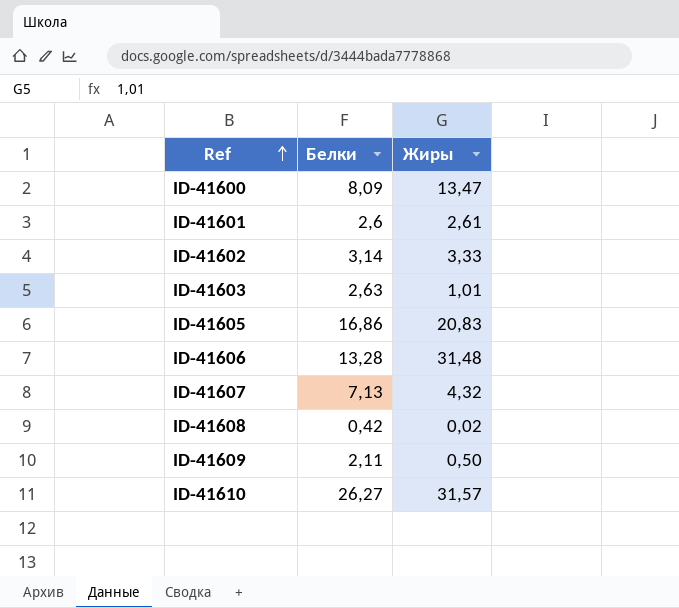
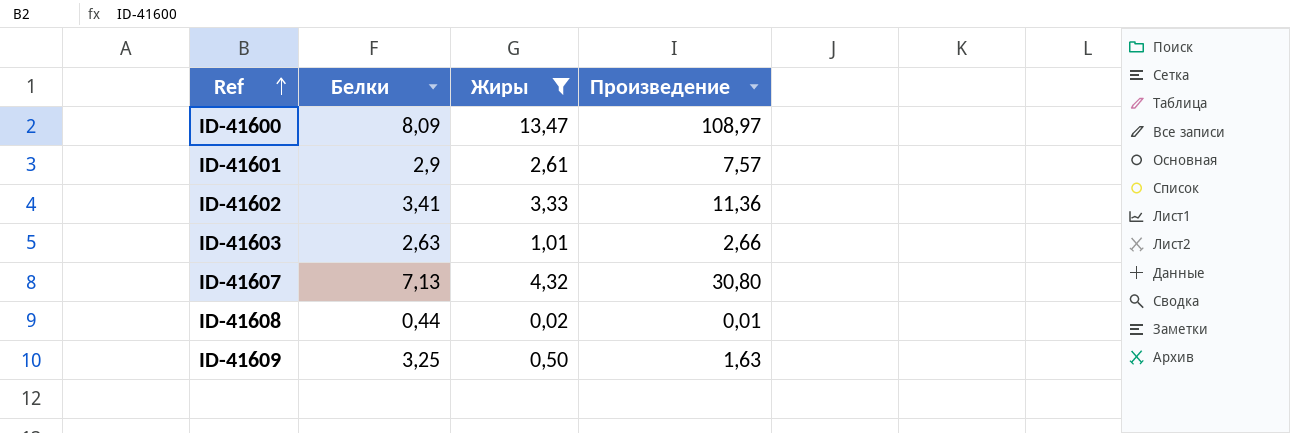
filter: none -> Жиры <= 13,47
column Произведение | formula: none -> [Белки] * [Жиры]
ID-41601 | Белки: 2,6 -> 2,9
ID-41602 | Белки: 3,14 -> 3,41
ID-41608 | Белки: 0,42 -> 0,44
ID-41609 | Белки: 2,11 -> 3,25

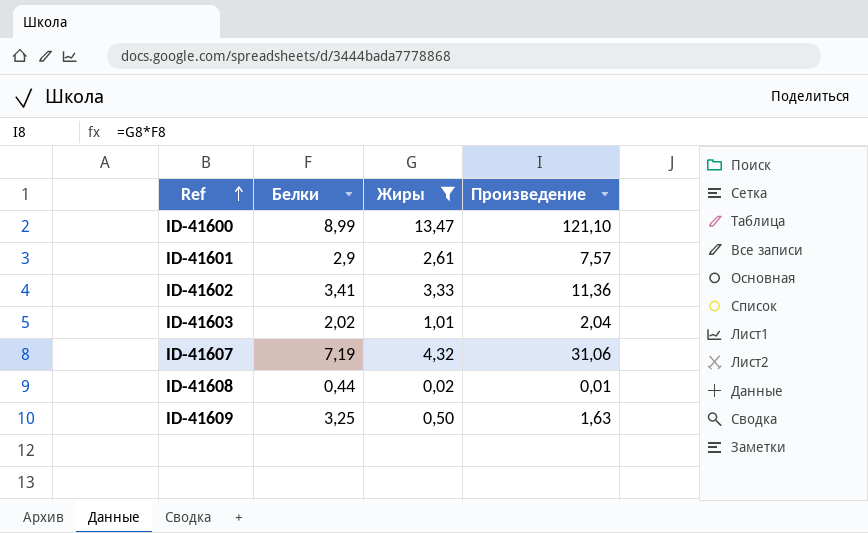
ID-41600 | Белки: 8,09 -> 8,99
ID-41600 | Произведение: 108,97 -> 121,10
ID-41603 | Белки: 2,63 -> 2,02
ID-41603 | Произведение: 2,66 -> 2,04
ID-41607 | Белки: 7,13 -> 7,19
ID-41607 | Произведение: 30,80 -> 31,06

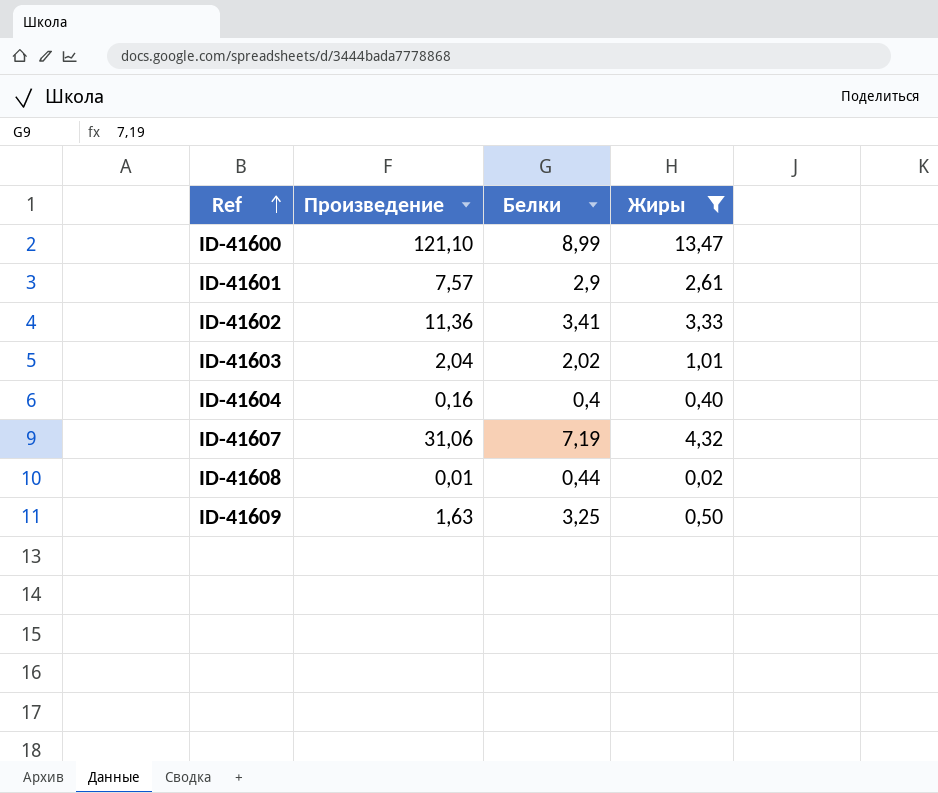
column Произведение | position: 4 -> 2
row ID-41604: none -> 0,16 | 0,4 | 0,40

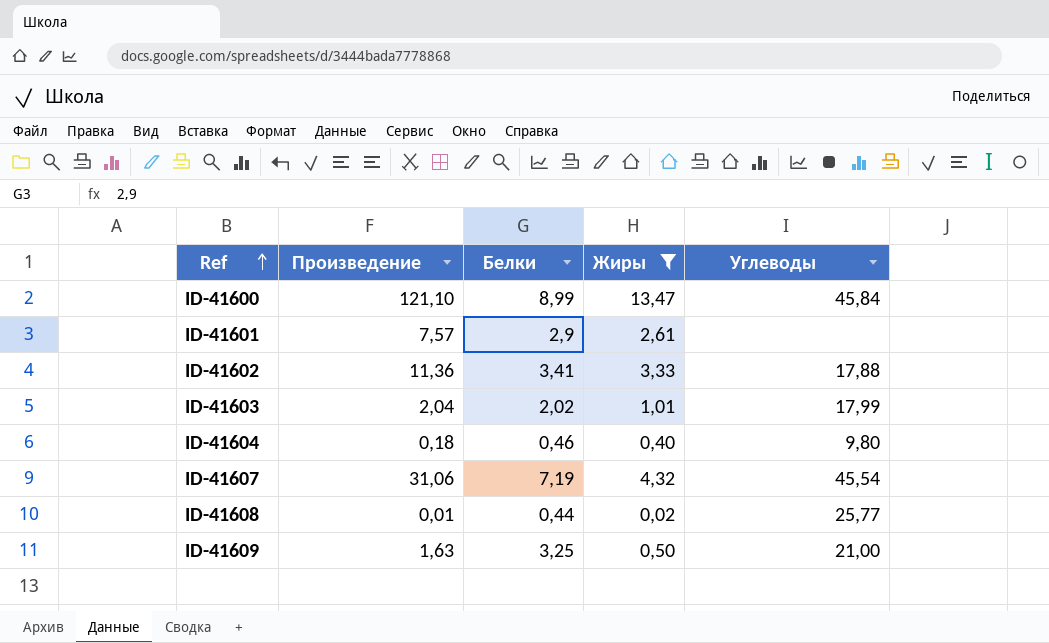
column Углеводы | position: none -> 5
ID-41604 | Произведение: 0,16 -> 0,18
ID-41604 | Белки: 0,4 -> 0,46

